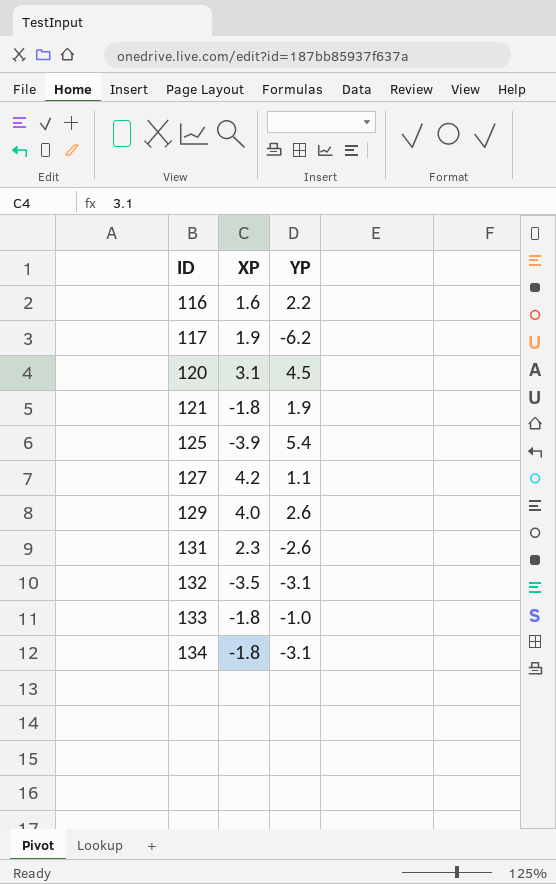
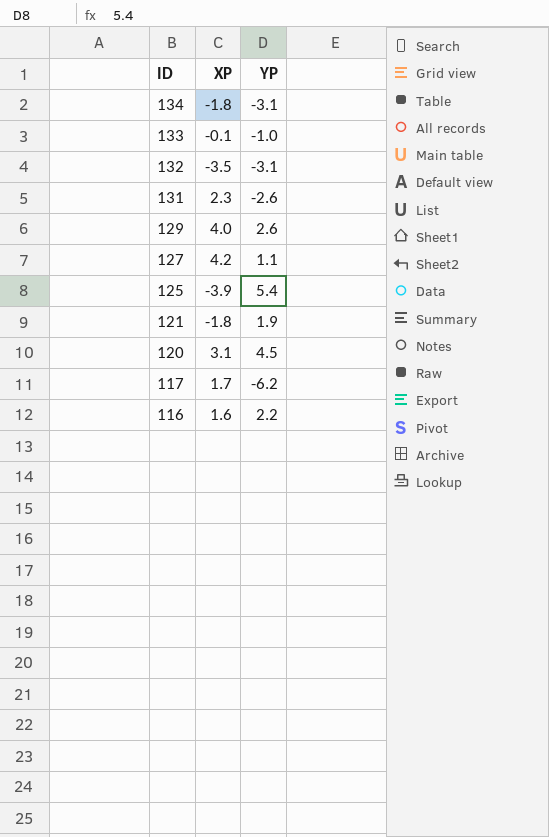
row order: ID ascending -> ID descending
133 | XP: -1.8 -> -0.1
117 | XP: 1.9 -> 1.7

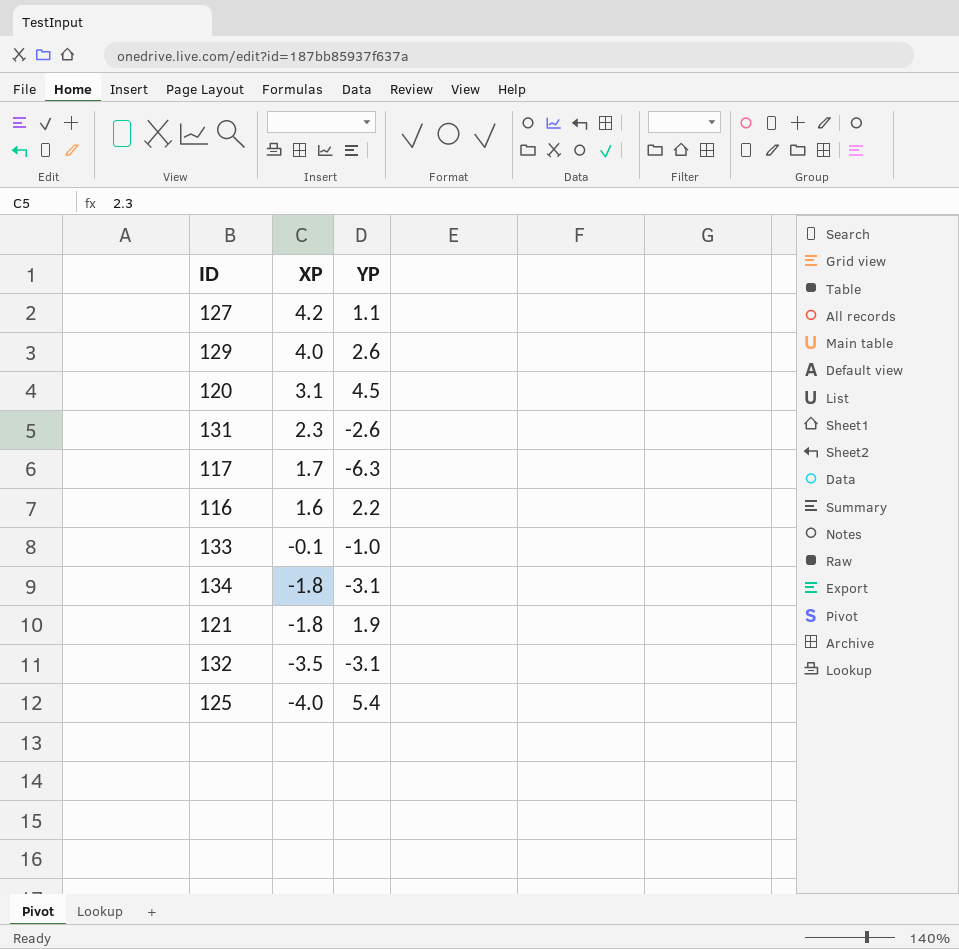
row order: ID descending -> XP descending
117 | YP: -6.2 -> -6.3
125 | XP: -3.9 -> -4.0

